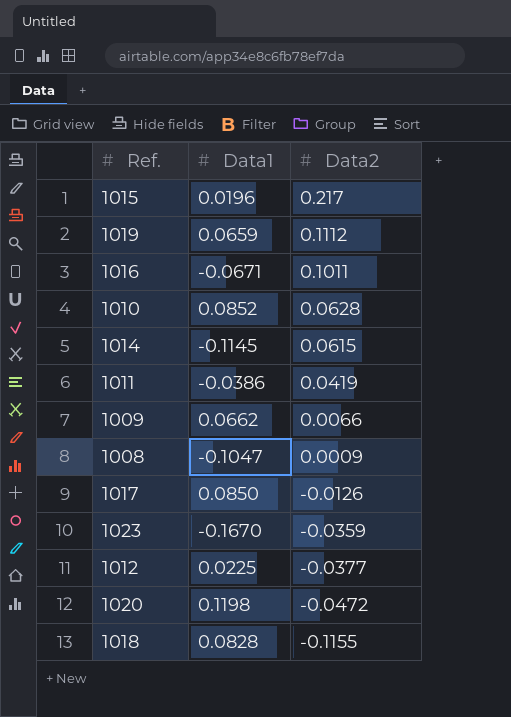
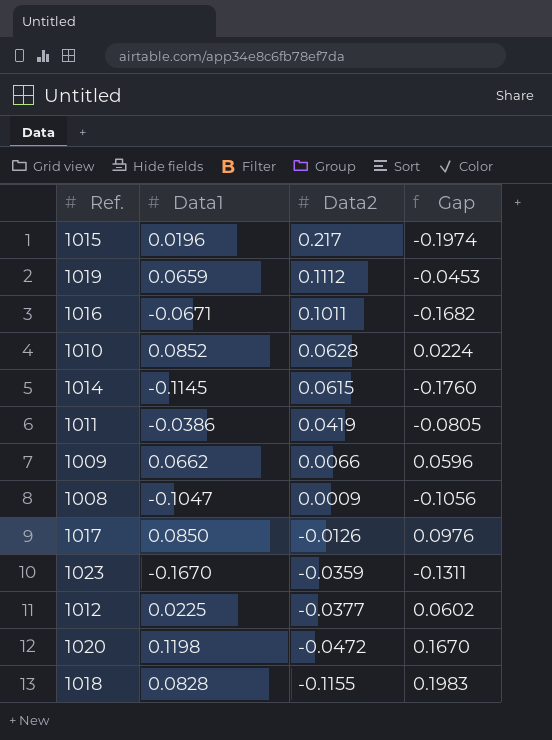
column Gap | formula: none -> [Data1] - [Data2]

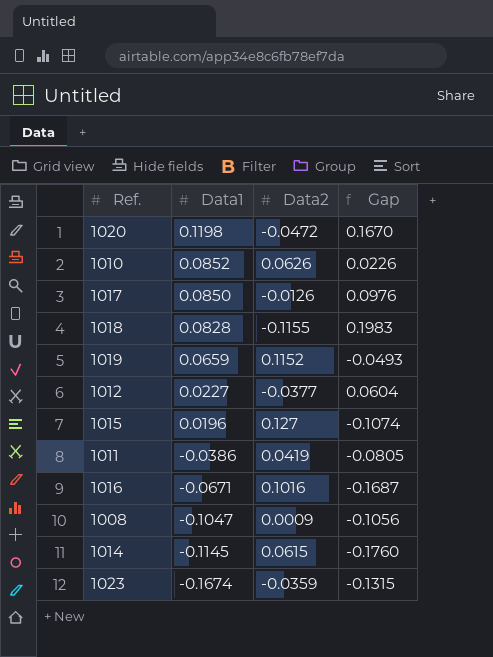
row order: Data2 descending -> Data1 descending
row 1009: 0.0662 | 0.0066 | 0.0596 -> none
1010 | Data2: 0.0628 -> 0.0626
1010 | Gap: 0.0224 -> 0.0226
1019 | Data2: 0.1112 -> 0.1152
1019 | Gap: -0.0453 -> -0.0493
1012 | Data1: 0.0225 -> 0.0227
1012 | Gap: 0.0602 -> 0.0604
1015 | Data2: 0.217 -> 0.127
1015 | Gap: -0.1974 -> -0.1074
1016 | Data2: 0.1011 -> 0.1016
1016 | Gap: -0.1682 -> -0.1687
1023 | Data1: -0.1670 -> -0.1674
1023 | Gap: -0.1311 -> -0.1315

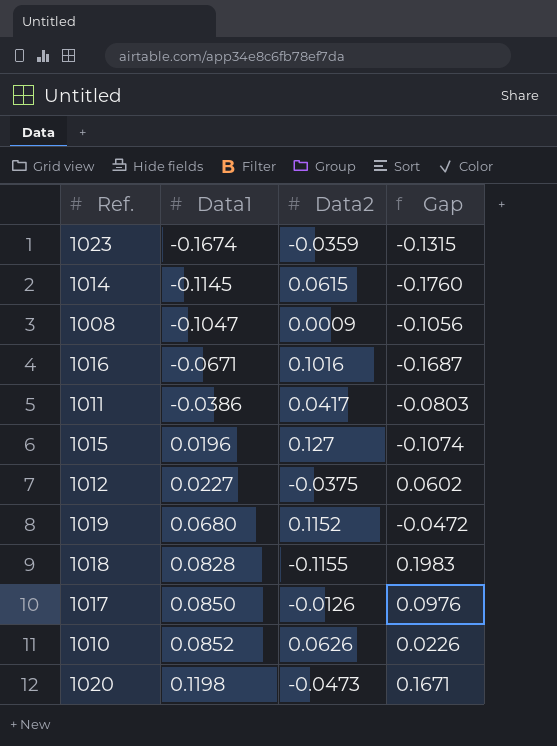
row order: Data1 descending -> Data1 ascending
1011 | Data2: 0.0419 -> 0.0417
1011 | Gap: -0.0805 -> -0.0803
1012 | Data2: -0.0377 -> -0.0375
1012 | Gap: 0.0604 -> 0.0602
1019 | Data1: 0.0659 -> 0.0680
1019 | Gap: -0.0493 -> -0.0472
1020 | Data2: -0.0472 -> -0.0473
1020 | Gap: 0.1670 -> 0.1671

